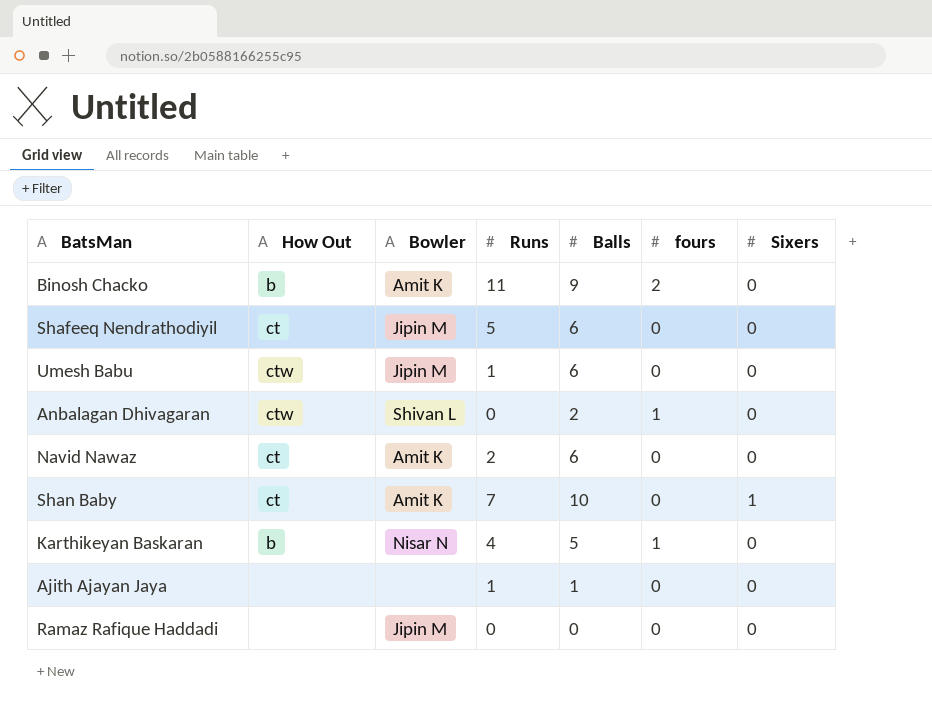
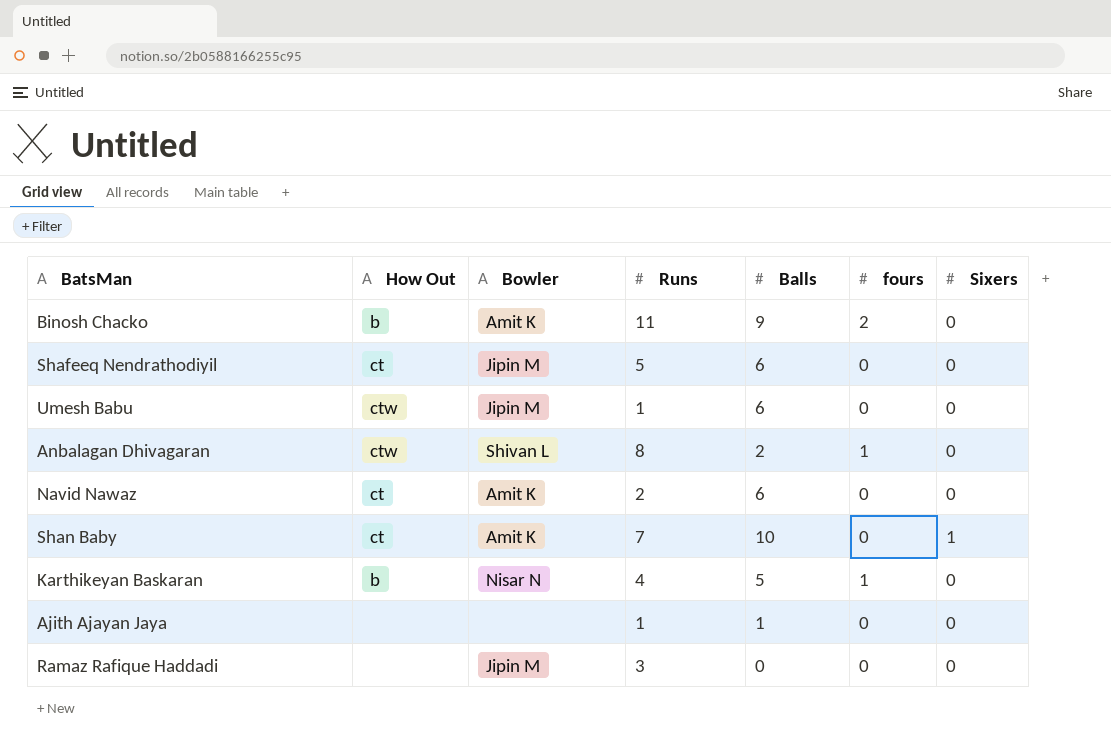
Anbalagan Dhivagaran | Runs: 0 -> 8
Ramaz Rafique Haddadi | Runs: 0 -> 3

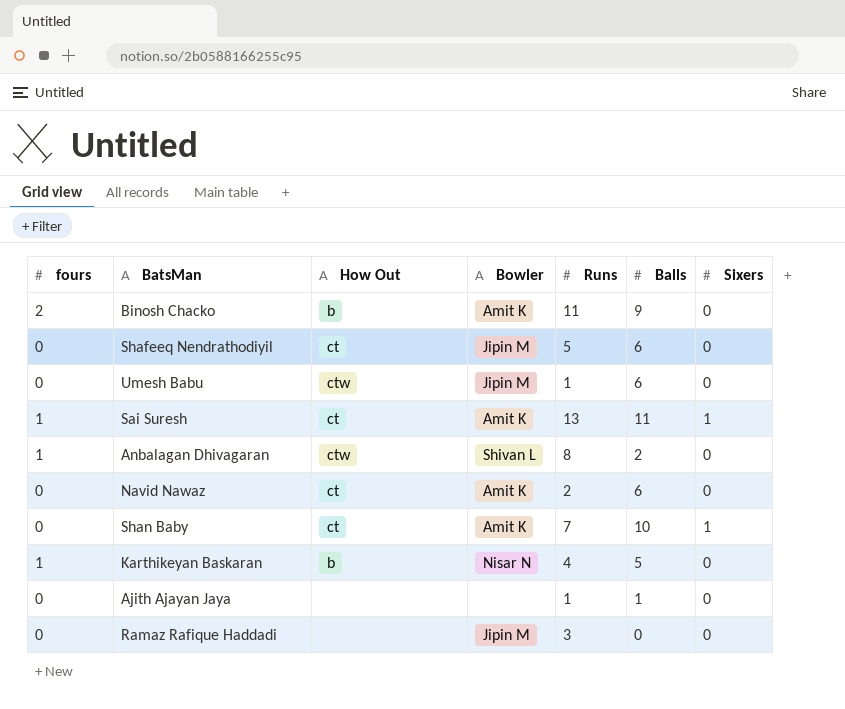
column fours | position: 6 -> 1
row Sai Suresh: none -> 1 | ct | Amit K | 13 | 11 | 1

